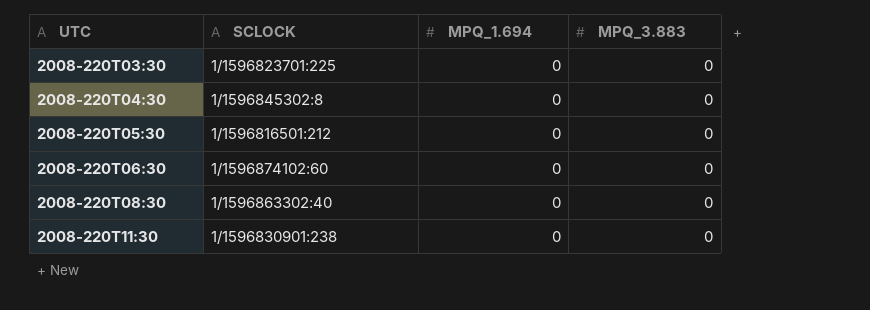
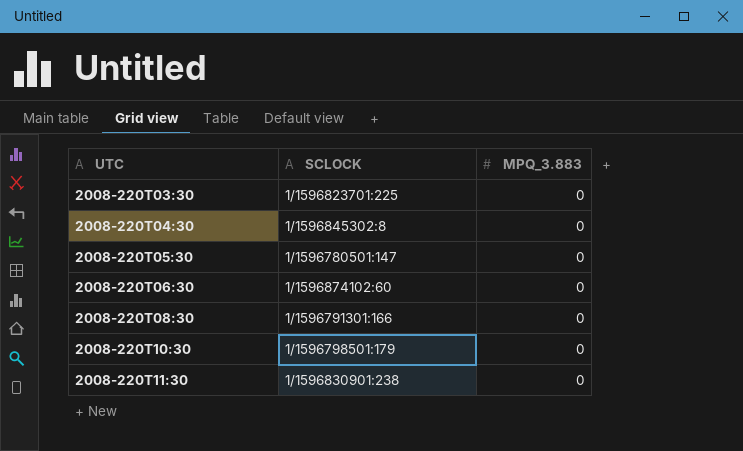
column MPQ_1.694 | position: 3 -> none
2008-220T05:30 | SCLOCK: 1/1596816501:212 -> 1/1596780501:147
2008-220T08:30 | SCLOCK: 1/1596863302:40 -> 1/1596791301:166
row 2008-220T10:30: none -> 1/1596798501:179 | 0

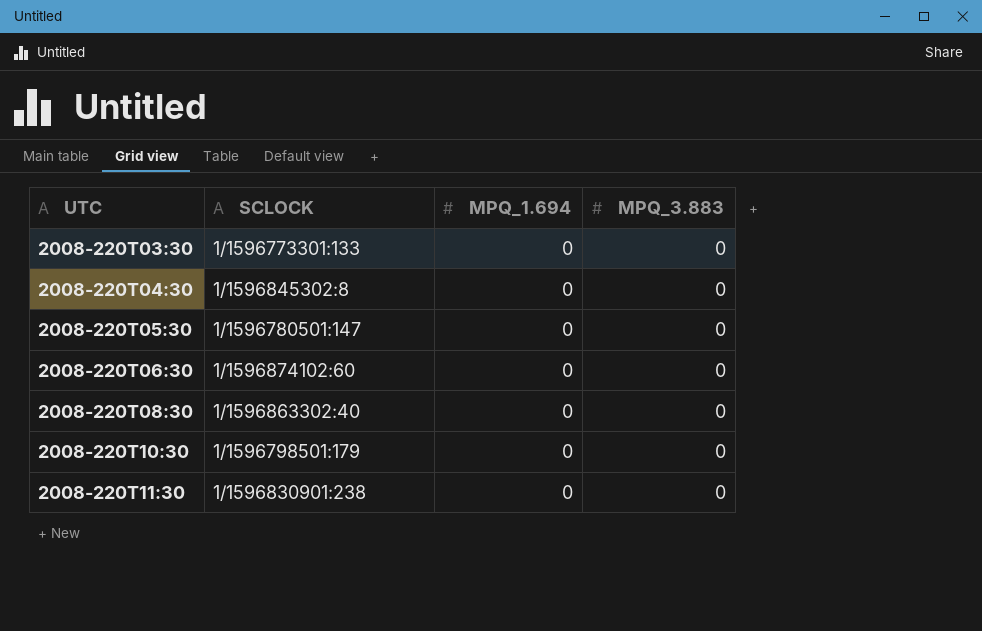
column MPQ_1.694 | position: none -> 3
2008-220T03:30 | SCLOCK: 1/1596823701:225 -> 1/1596773301:133
2008-220T08:30 | SCLOCK: 1/1596791301:166 -> 1/1596863302:40

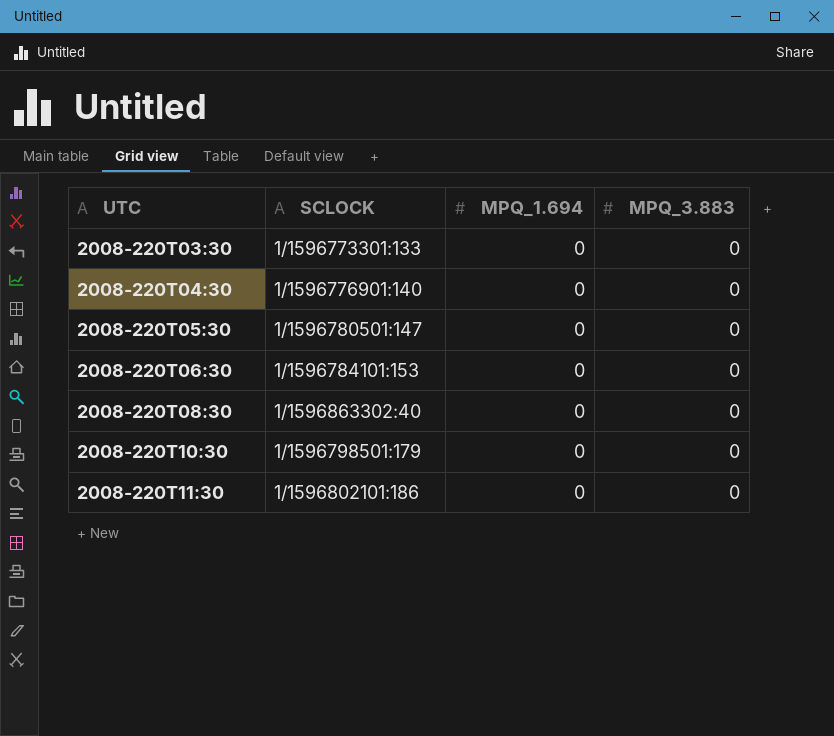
2008-220T04:30 | SCLOCK: 1/1596845302:8 -> 1/1596776901:140
2008-220T06:30 | SCLOCK: 1/1596874102:60 -> 1/1596784101:153
2008-220T11:30 | SCLOCK: 1/1596830901:238 -> 1/1596802101:186

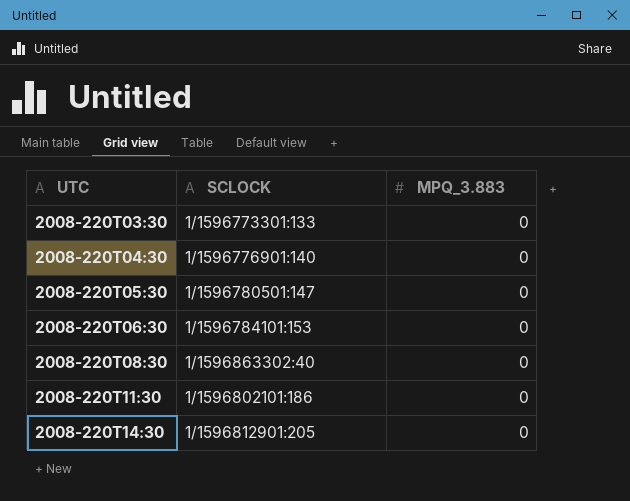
column MPQ_1.694 | position: 3 -> none
row 2008-220T10:30: 1/1596798501:179 | 0 | 0 -> none
row 2008-220T14:30: none -> 1/1596812901:205 | 0

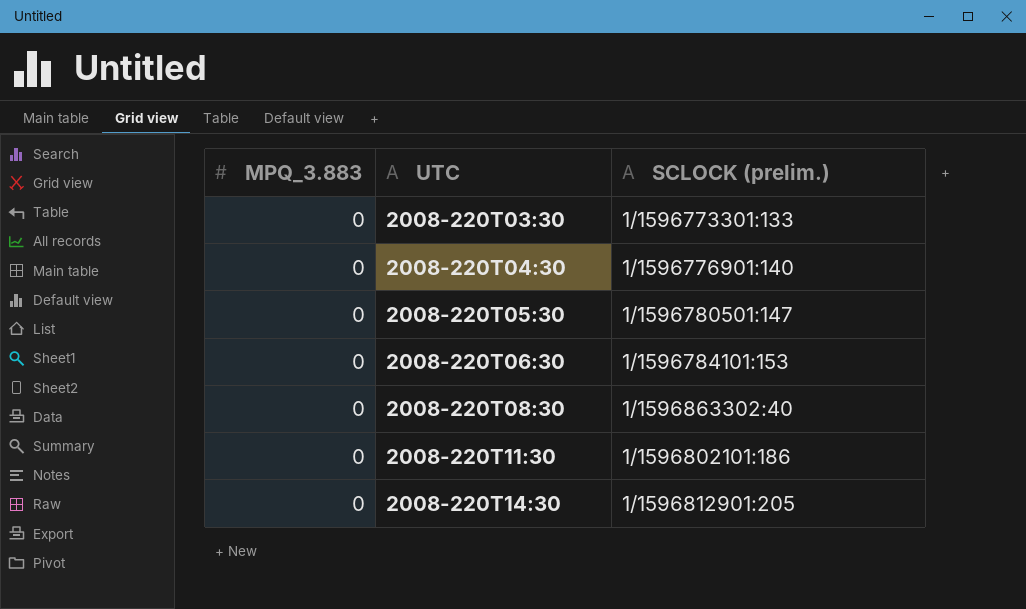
column MPQ_3.883 | position: 3 -> 1
column name: SCLOCK -> SCLOCK (prelim.)

